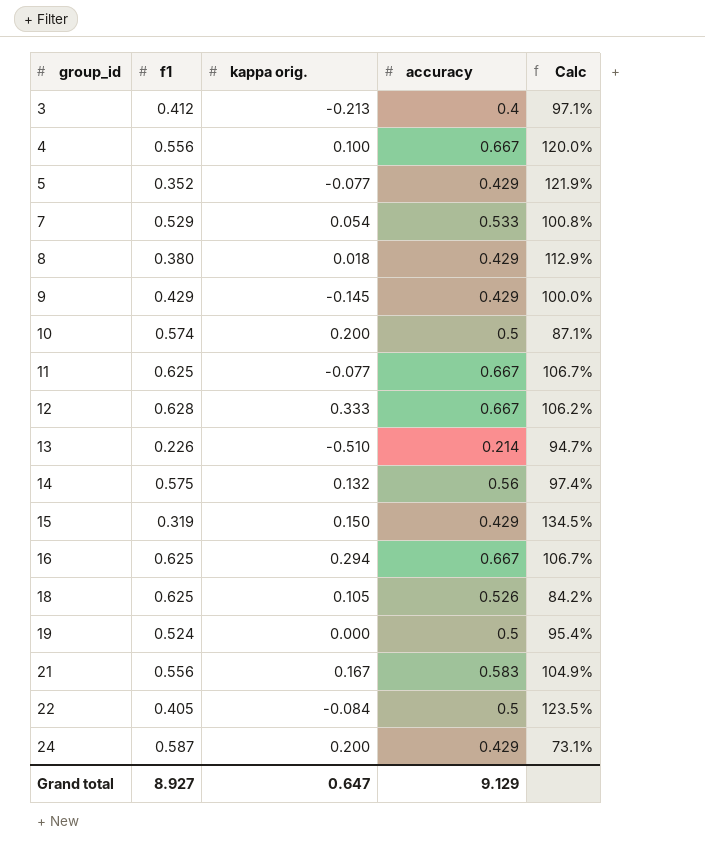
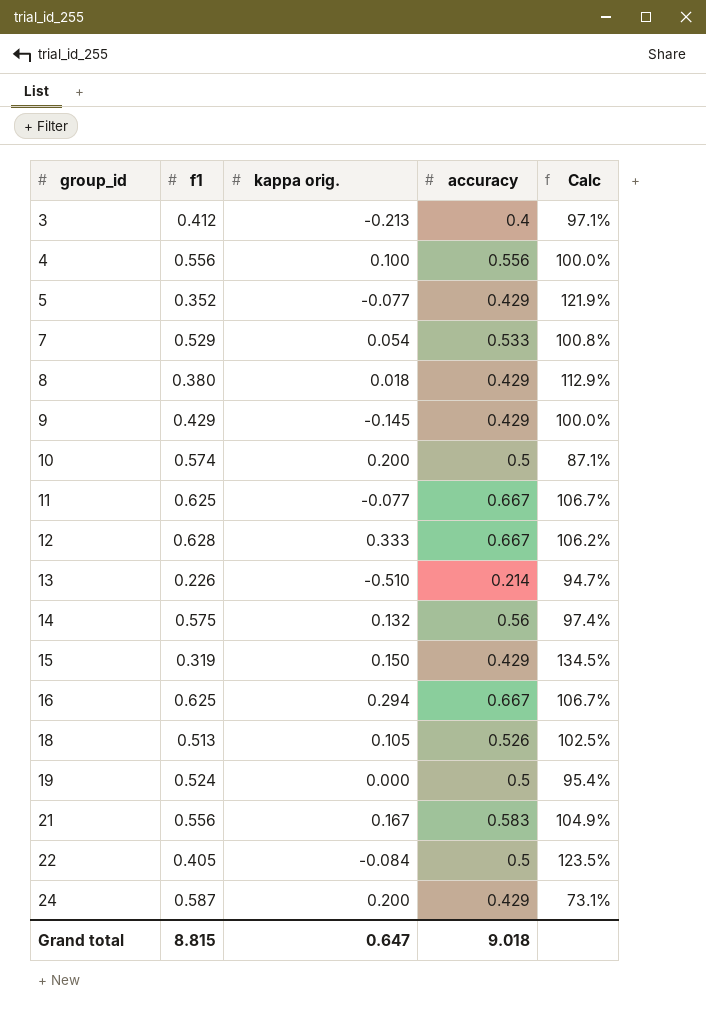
4 | accuracy: 0.667 -> 0.556
4 | Calc: 120.0% -> 100.0%
18 | f1: 0.625 -> 0.513
18 | Calc: 84.2% -> 102.5%
Grand total | f1: 8.927 -> 8.815
Grand total | accuracy: 9.129 -> 9.018

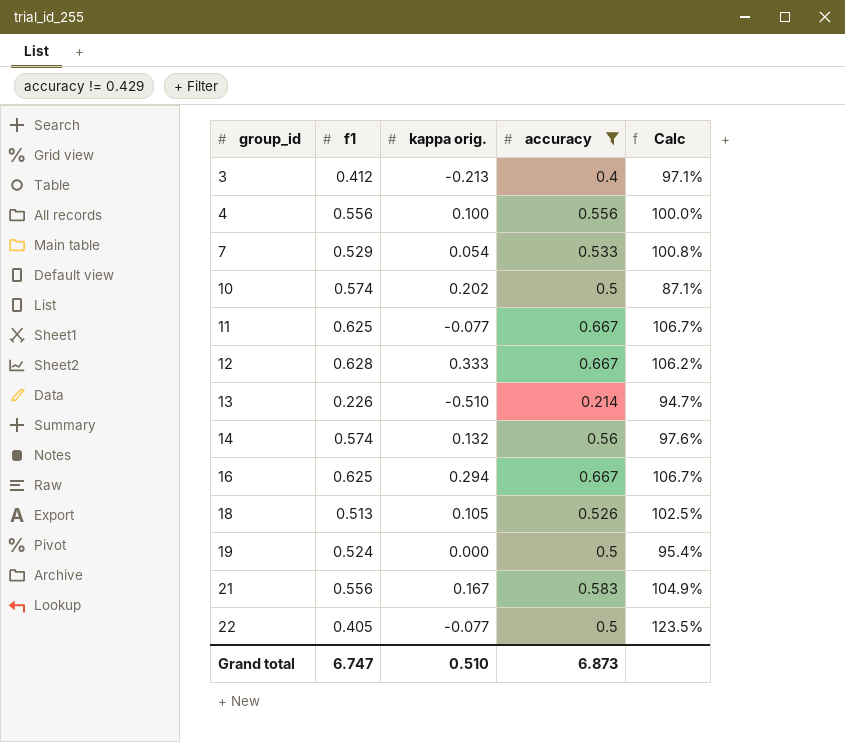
filter: none -> accuracy != 0.429
10 | kappa orig.: 0.200 -> 0.202
14 | f1: 0.575 -> 0.574
14 | Calc: 97.4% -> 97.6%
22 | kappa orig.: -0.084 -> -0.077
Grand total | f1: 8.815 -> 6.747
Grand total | kappa orig.: 0.647 -> 0.510
Grand total | accuracy: 9.018 -> 6.873

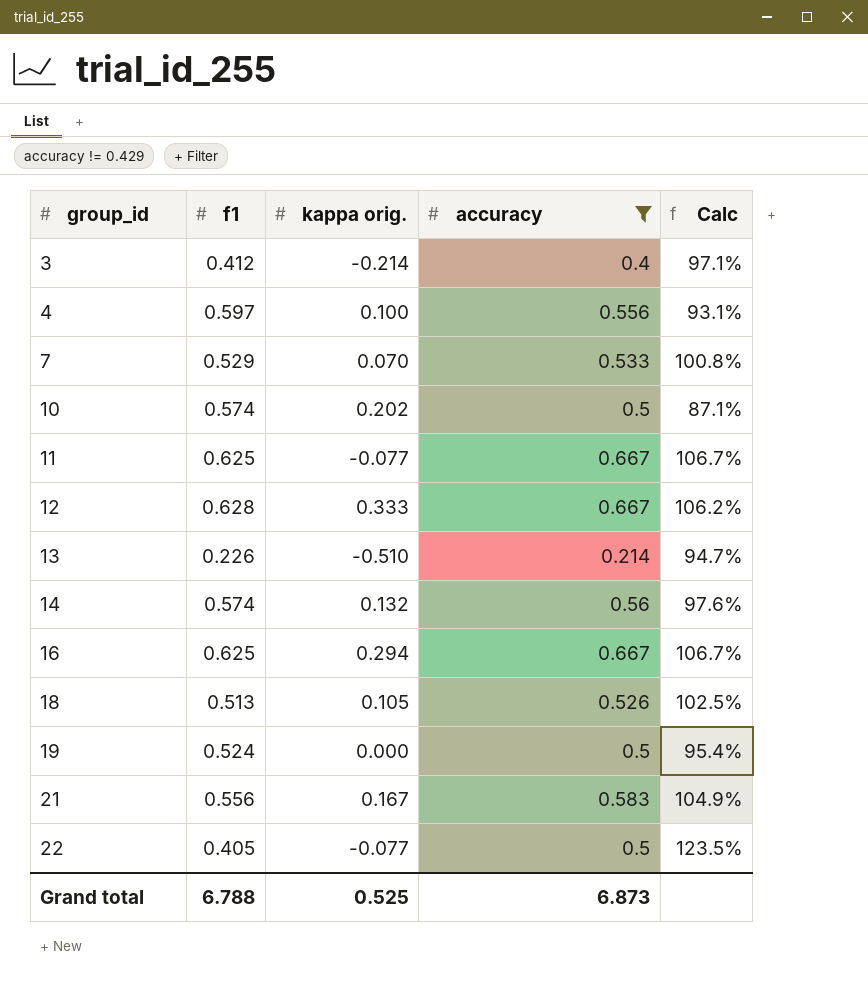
3 | kappa orig.: -0.213 -> -0.214
4 | f1: 0.556 -> 0.597
4 | Calc: 100.0% -> 93.1%
7 | kappa orig.: 0.054 -> 0.070
Grand total | f1: 6.747 -> 6.788
Grand total | kappa orig.: 0.510 -> 0.525

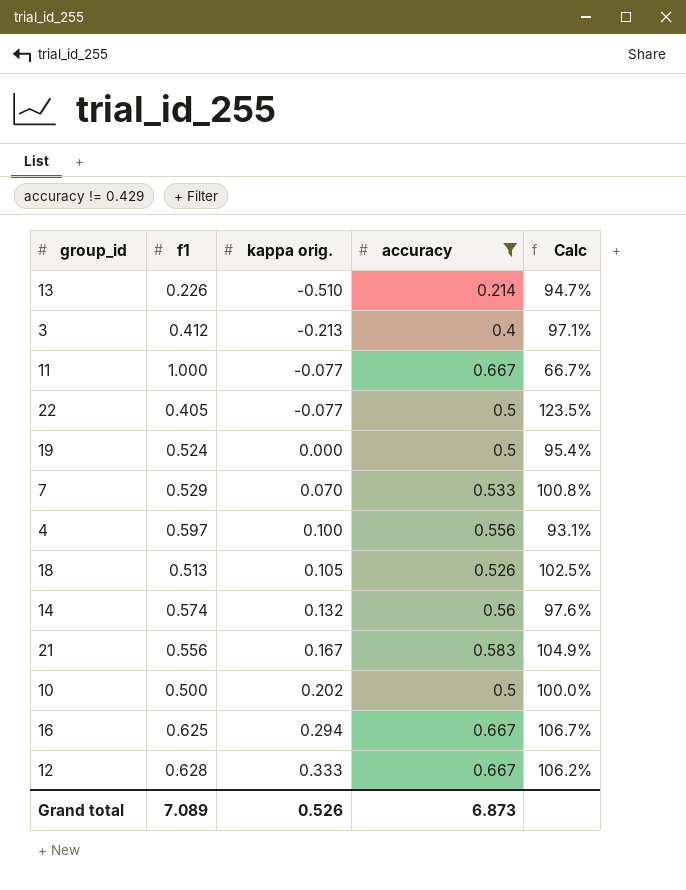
row order: group_id ascending -> kappa orig. ascending
3 | kappa orig.: -0.214 -> -0.213
11 | f1: 0.625 -> 1.000
11 | Calc: 106.7% -> 66.7%
10 | f1: 0.574 -> 0.500
10 | Calc: 87.1% -> 100.0%
Grand total | f1: 6.788 -> 7.089
Grand total | kappa orig.: 0.525 -> 0.526

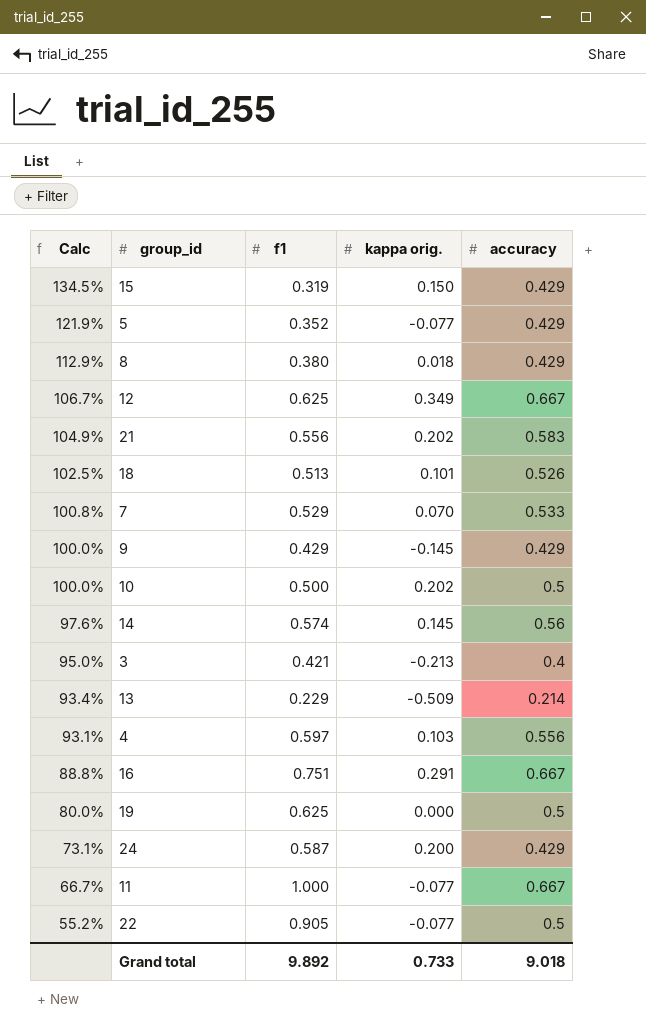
filter: accuracy != 0.429 -> none
row order: kappa orig. ascending -> Calc descending
column Calc | position: 5 -> 1
12 | Calc: 106.2% -> 106.7%
12 | f1: 0.628 -> 0.625
12 | kappa orig.: 0.333 -> 0.349
21 | kappa orig.: 0.167 -> 0.202
18 | kappa orig.: 0.105 -> 0.101
14 | kappa orig.: 0.132 -> 0.145
3 | Calc: 97.1% -> 95.0%
3 | f1: 0.412 -> 0.421
13 | Calc: 94.7% -> 93.4%
13 | f1: 0.226 -> 0.229
13 | kappa orig.: -0.510 -> -0.509
4 | kappa orig.: 0.100 -> 0.103
16 | Calc: 106.7% -> 88.8%
16 | f1: 0.625 -> 0.751
16 | kappa orig.: 0.294 -> 0.291
19 | Calc: 95.4% -> 80.0%
19 | f1: 0.524 -> 0.625
22 | Calc: 123.5% -> 55.2%
22 | f1: 0.405 -> 0.905
Grand total | f1: 7.089 -> 9.892
Grand total | kappa orig.: 0.526 -> 0.733
Grand total | accuracy: 6.873 -> 9.018

